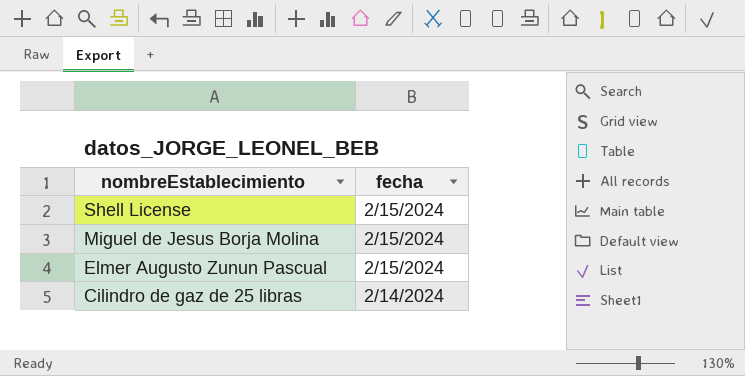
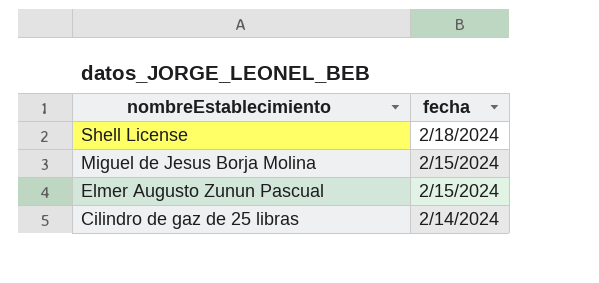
Shell License | fecha: 2/15/2024 -> 2/18/2024

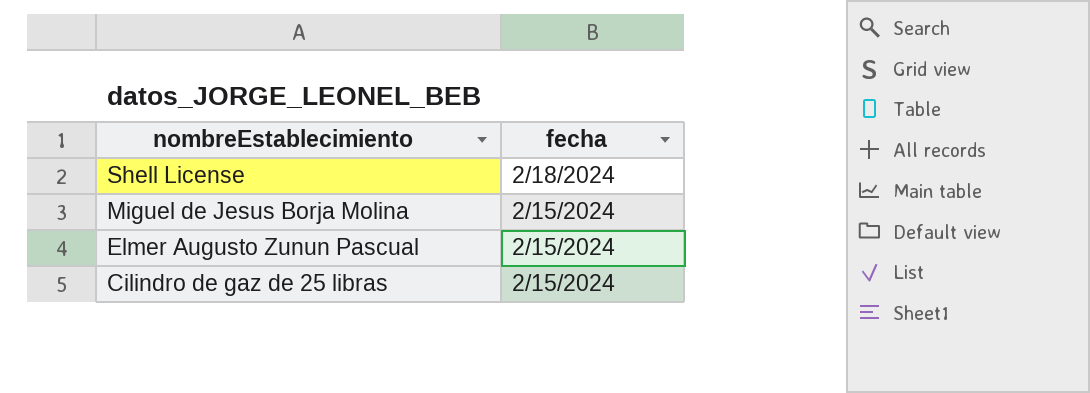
Cilindro de gaz de 25 libras | fecha: 2/14/2024 -> 2/15/2024

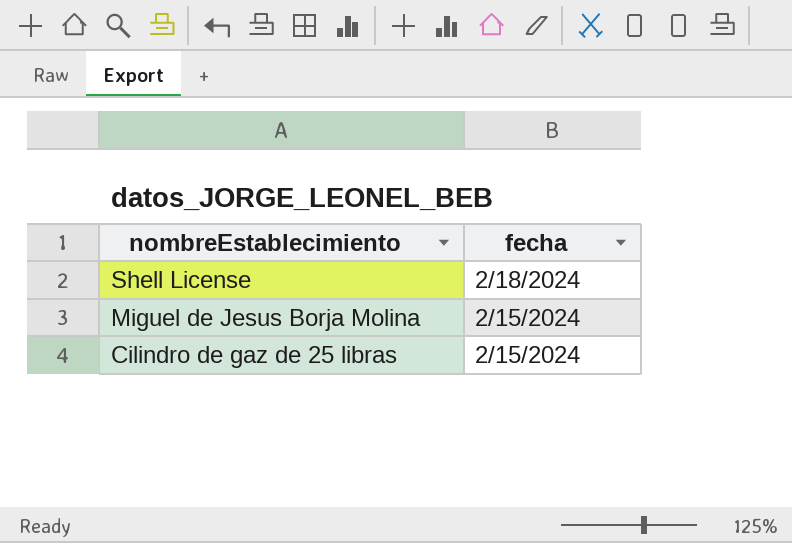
row Elmer Augusto Zunun Pascual: 2/15/2024 -> none

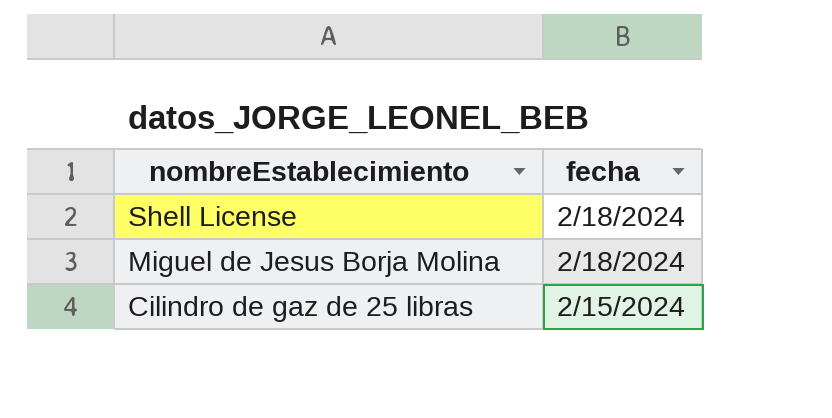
Miguel de Jesus Borja Molina | fecha: 2/15/2024 -> 2/18/2024

